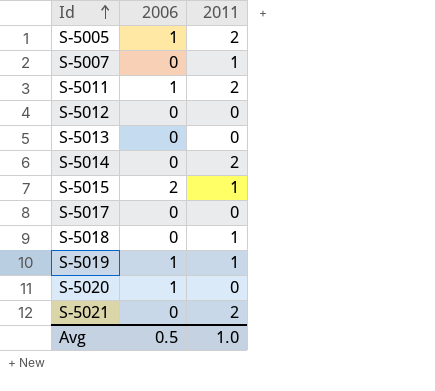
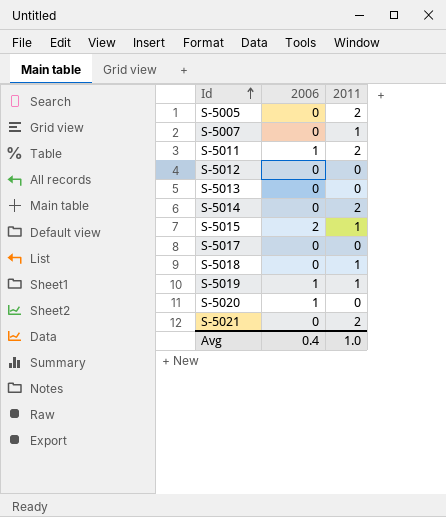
S-5005 | 2006: 1 -> 0
Avg | 2006: 0.5 -> 0.4

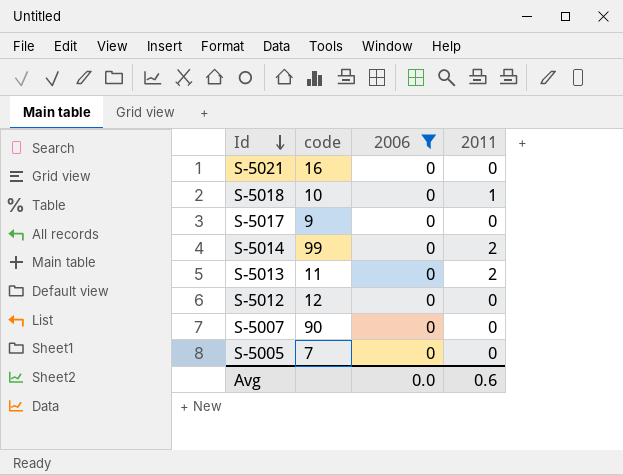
filter: none -> 2006 = 0
row order: Id ascending -> Id descending
column code | position: none -> 2
S-5021 | 2011: 2 -> 0
S-5013 | 2011: 0 -> 2
S-5007 | 2011: 1 -> 0
S-5005 | 2011: 2 -> 0
Avg | 2006: 0.4 -> 0.0
Avg | 2011: 1.0 -> 0.6

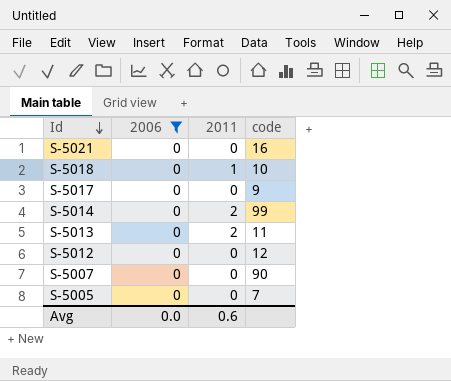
column code | position: 2 -> 4

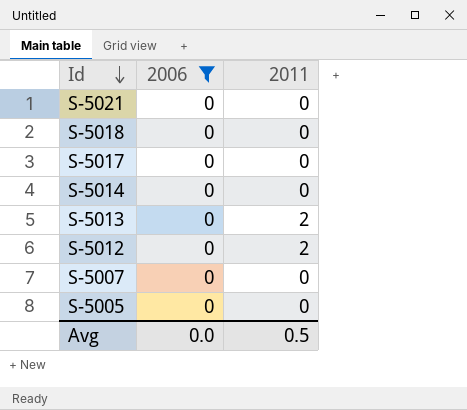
column code | position: 4 -> none
S-5018 | 2011: 1 -> 0
S-5014 | 2011: 2 -> 0
S-5012 | 2011: 0 -> 2
Avg | 2011: 0.6 -> 0.5

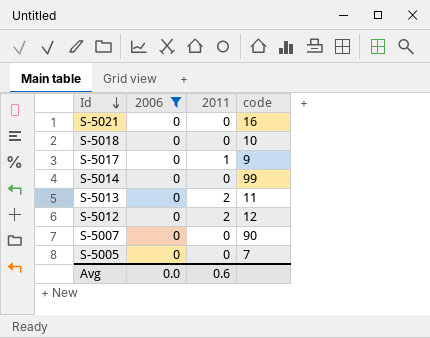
column code | position: none -> 4
S-5017 | 2011: 0 -> 1
Avg | 2011: 0.5 -> 0.6

